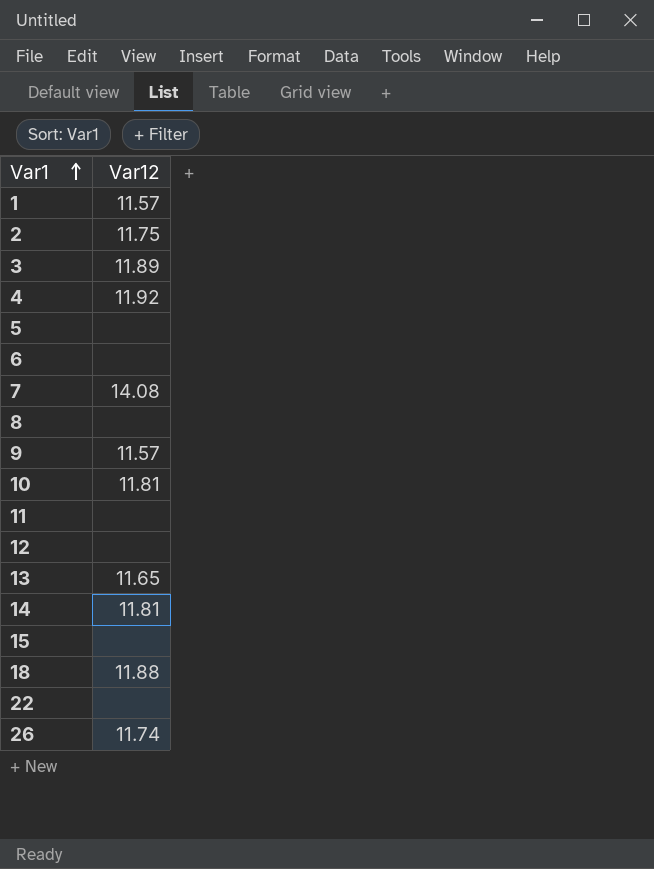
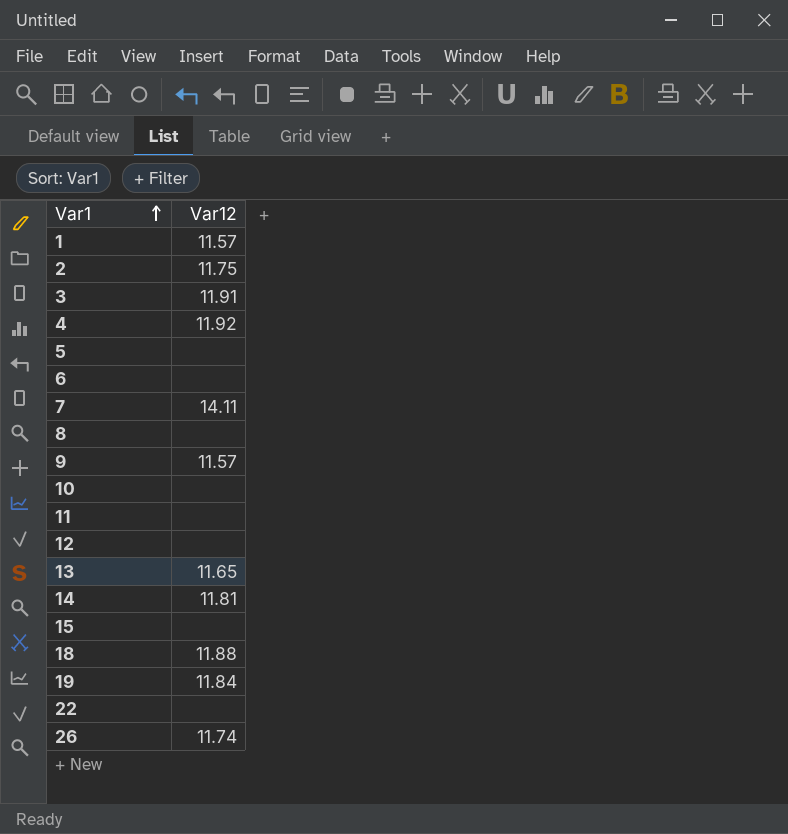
3 | Var12: 11.89 -> 11.91
7 | Var12: 14.08 -> 14.11
10 | Var12: 11.81 -> none
row 19: none -> 11.84

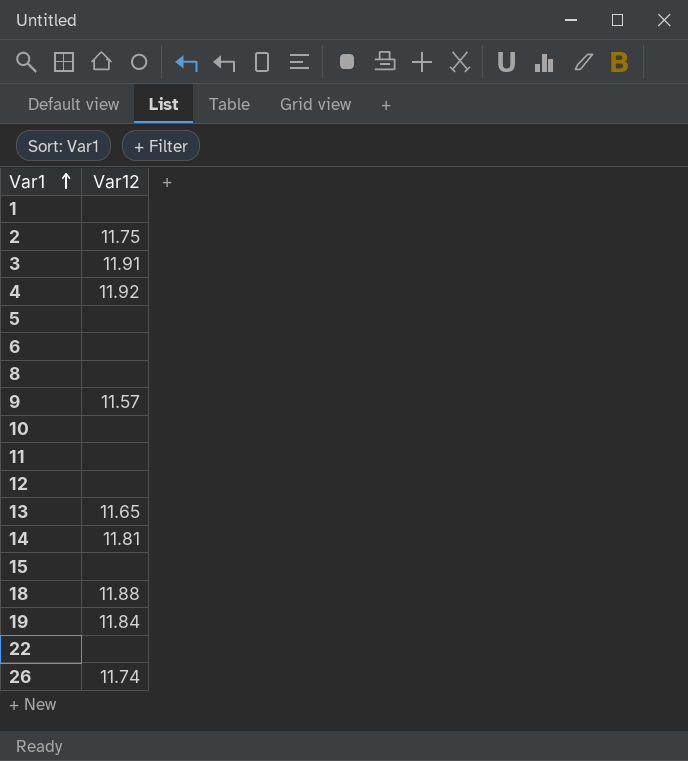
row 7: 14.11 -> none
1 | Var12: 11.57 -> none

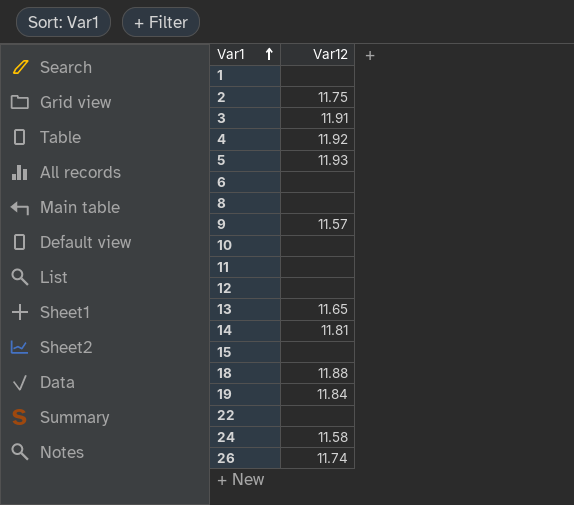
5 | Var12: none -> 11.93
row 24: none -> 11.58

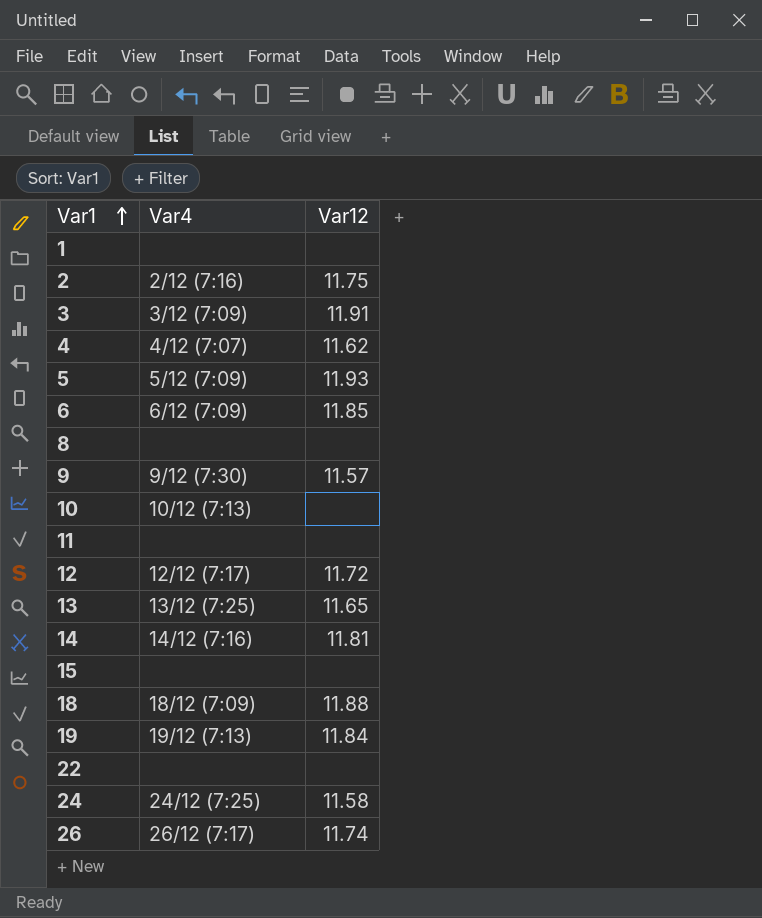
column Var4 | position: none -> 2
4 | Var12: 11.92 -> 11.62
6 | Var12: none -> 11.85
12 | Var12: none -> 11.72

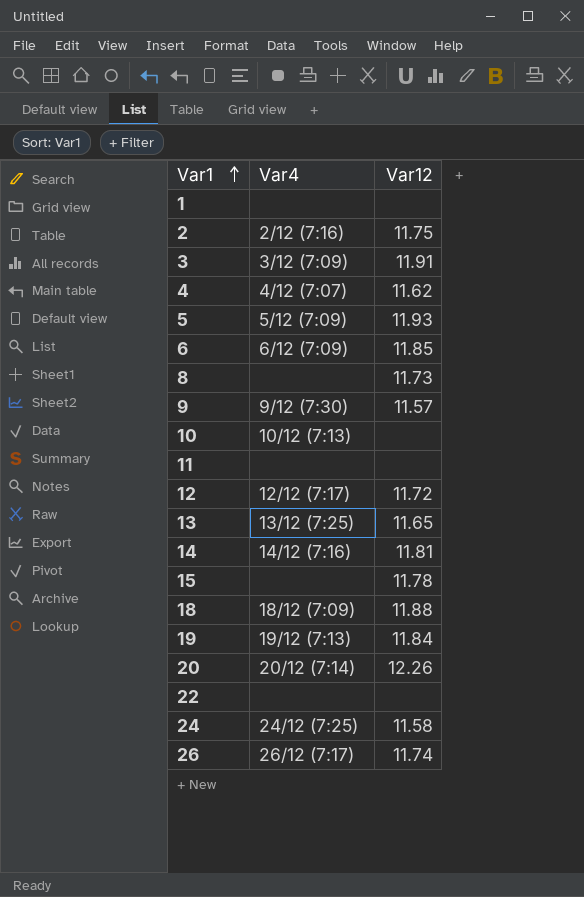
8 | Var12: none -> 11.73
15 | Var12: none -> 11.78
row 20: none -> 20/12 (7:14) | 12.26

